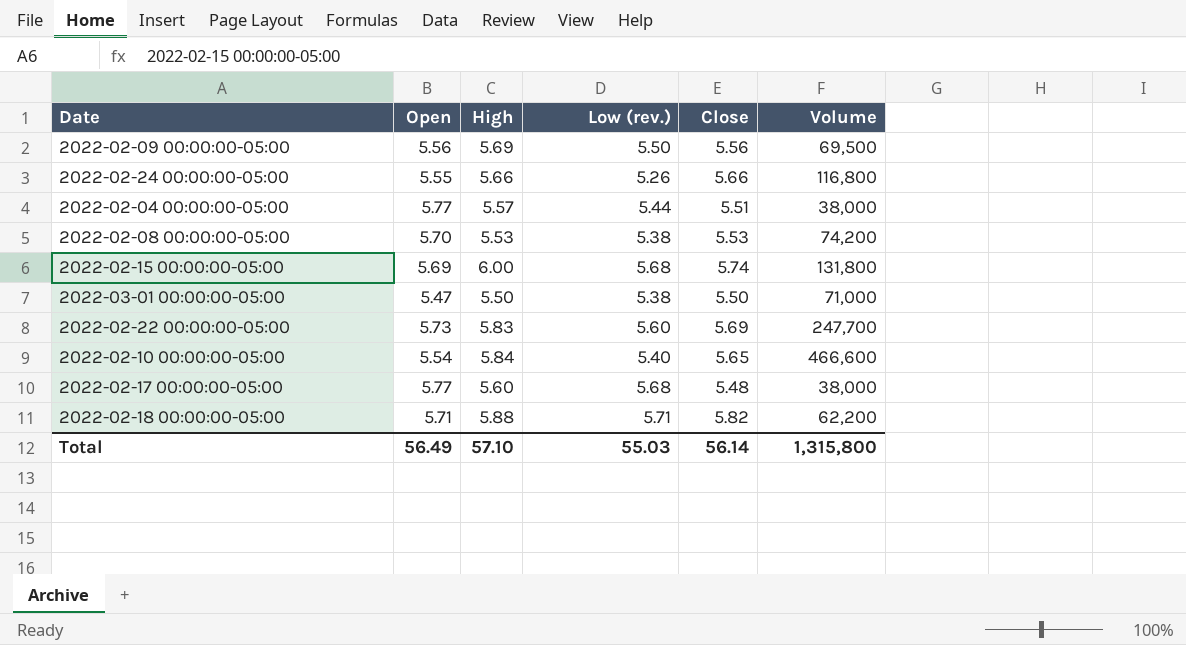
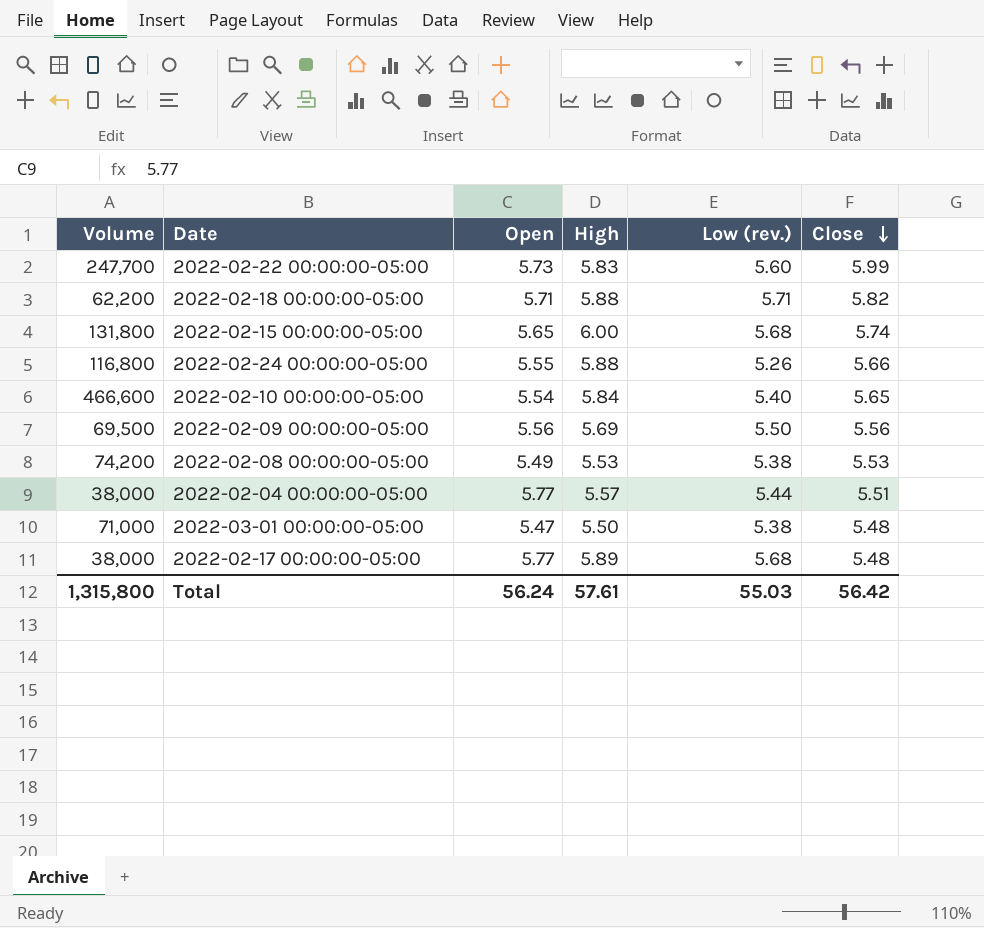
row order: none -> Close descending
column Volume | position: 6 -> 1
2022-02-22 00:00:00-05:00 | Close: 5.69 -> 5.99
2022-02-15 00:00:00-05:00 | Open: 5.69 -> 5.65
2022-02-24 00:00:00-05:00 | High: 5.66 -> 5.88
2022-02-08 00:00:00-05:00 | Open: 5.70 -> 5.49
2022-03-01 00:00:00-05:00 | Close: 5.50 -> 5.48
2022-02-17 00:00:00-05:00 | High: 5.60 -> 5.89
Total | Open: 56.49 -> 56.24
Total | High: 57.10 -> 57.61
Total | Close: 56.14 -> 56.42

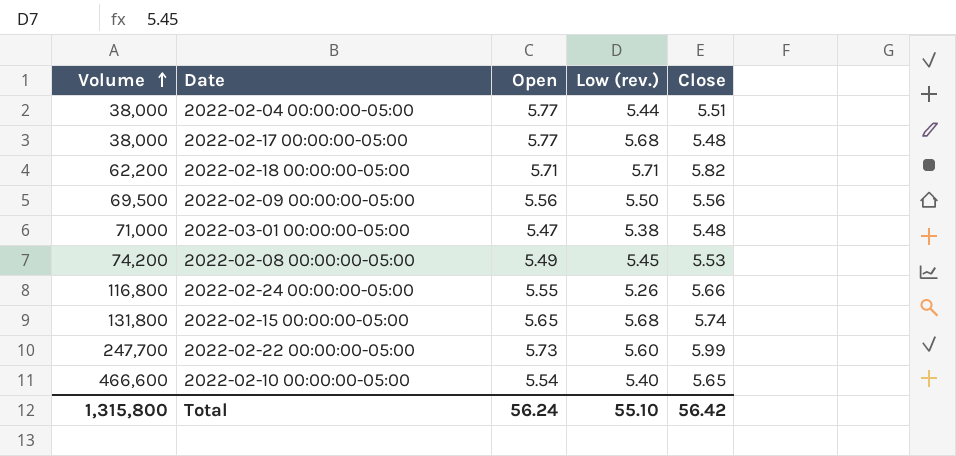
row order: Close descending -> Volume ascending
column High | position: 4 -> none
2022-02-08 00:00:00-05:00 | Low (rev.): 5.38 -> 5.45
Total | Low (rev.): 55.03 -> 55.10

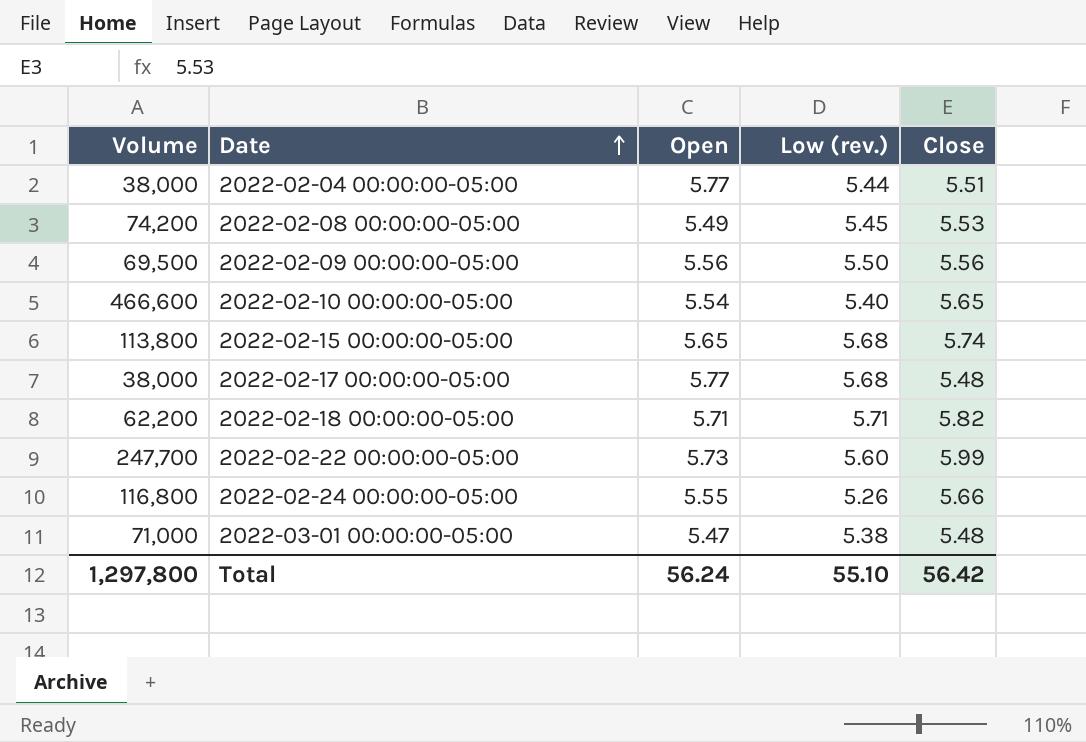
row order: Volume ascending -> Date ascending
2022-02-15 00:00:00-05:00 | Volume: 131,800 -> 113,800
Total | Volume: 1,315,800 -> 1,297,800

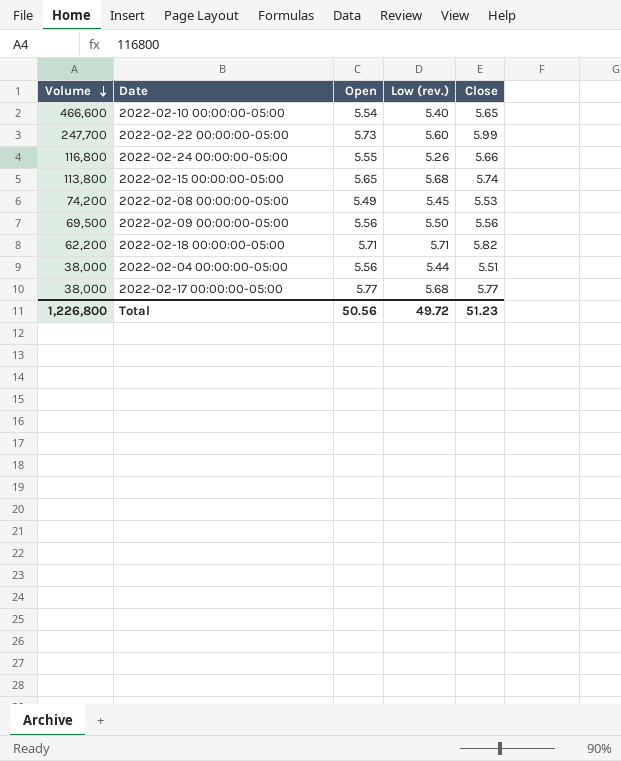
row order: Date ascending -> Volume descending
row 2022-03-01 00:00:00-05:00: 71,000 | 5.47 | 5.38 | 5.48 -> none
2022-02-04 00:00:00-05:00 | Open: 5.77 -> 5.56
2022-02-17 00:00:00-05:00 | Close: 5.48 -> 5.77
Total | Volume: 1,297,800 -> 1,226,800
Total | Open: 56.24 -> 50.56
Total | Low (rev.): 55.10 -> 49.72
Total | Close: 56.42 -> 51.23

